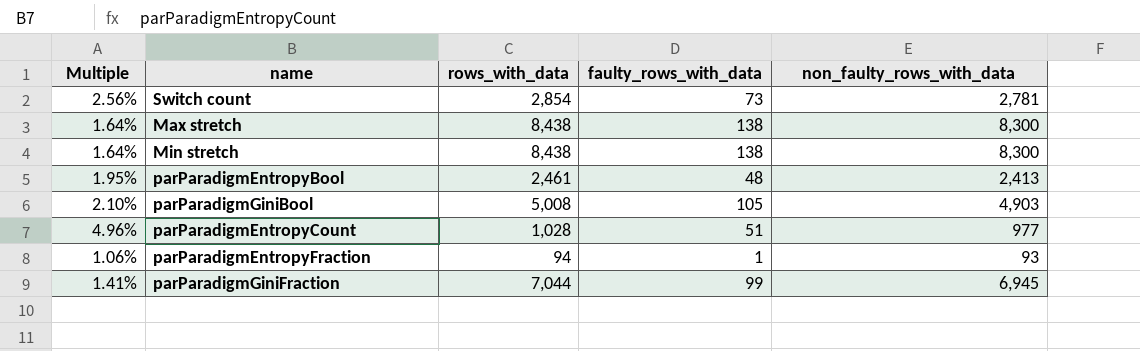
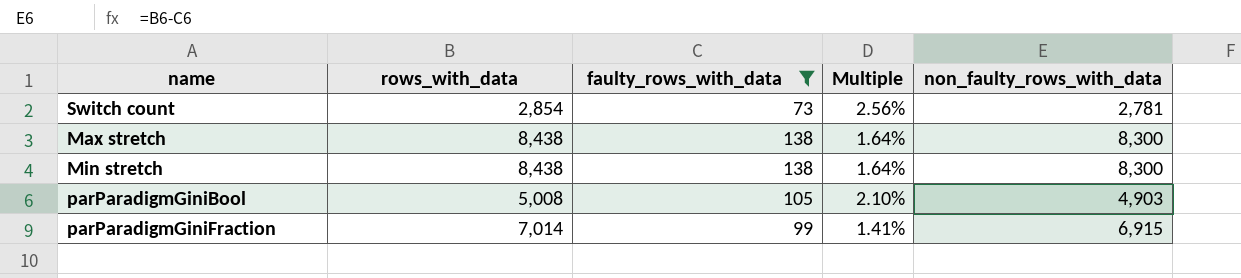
filter: none -> faulty_rows_with_data >= 73
column Multiple | position: 1 -> 4
parParadigmGiniFraction | rows_with_data: 7,044 -> 7,014
parParadigmGiniFraction | non_faulty_rows_with_data: 6,945 -> 6,915

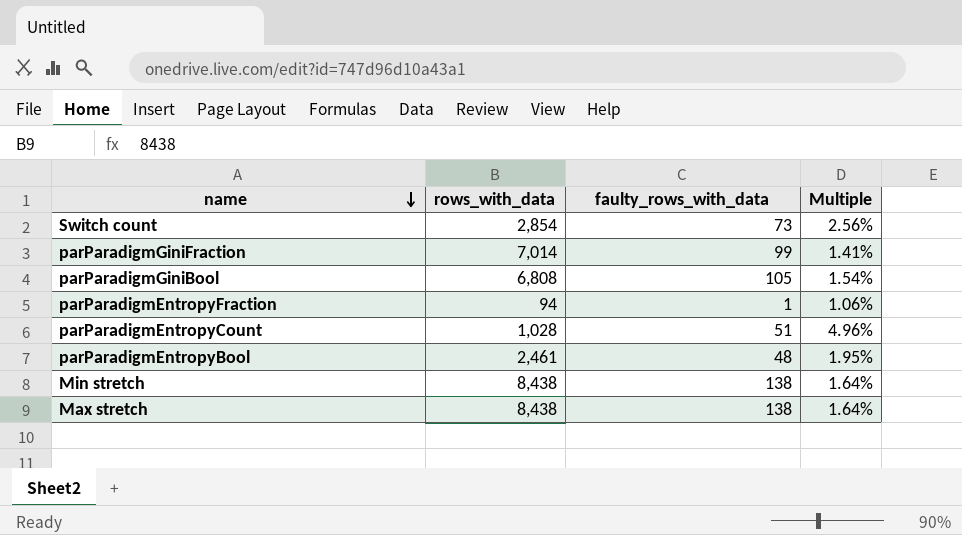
filter: faulty_rows_with_data >= 73 -> none
row order: none -> name descending
column non_faulty_rows_with_data | formula: [rows_with_data] - [faulty_rows_with_data] -> none
parParadigmGiniBool | rows_with_data: 5,008 -> 6,808
parParadigmGiniBool | Multiple: 2.10% -> 1.54%

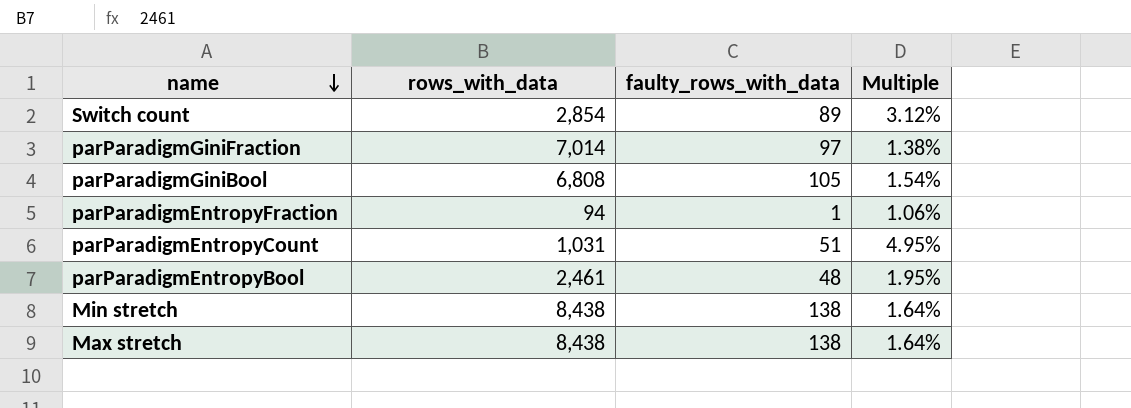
Switch count | faulty_rows_with_data: 73 -> 89
Switch count | Multiple: 2.56% -> 3.12%
parParadigmGiniFraction | faulty_rows_with_data: 99 -> 97
parParadigmGiniFraction | Multiple: 1.41% -> 1.38%
parParadigmEntropyCount | rows_with_data: 1,028 -> 1,031
parParadigmEntropyCount | Multiple: 4.96% -> 4.95%

